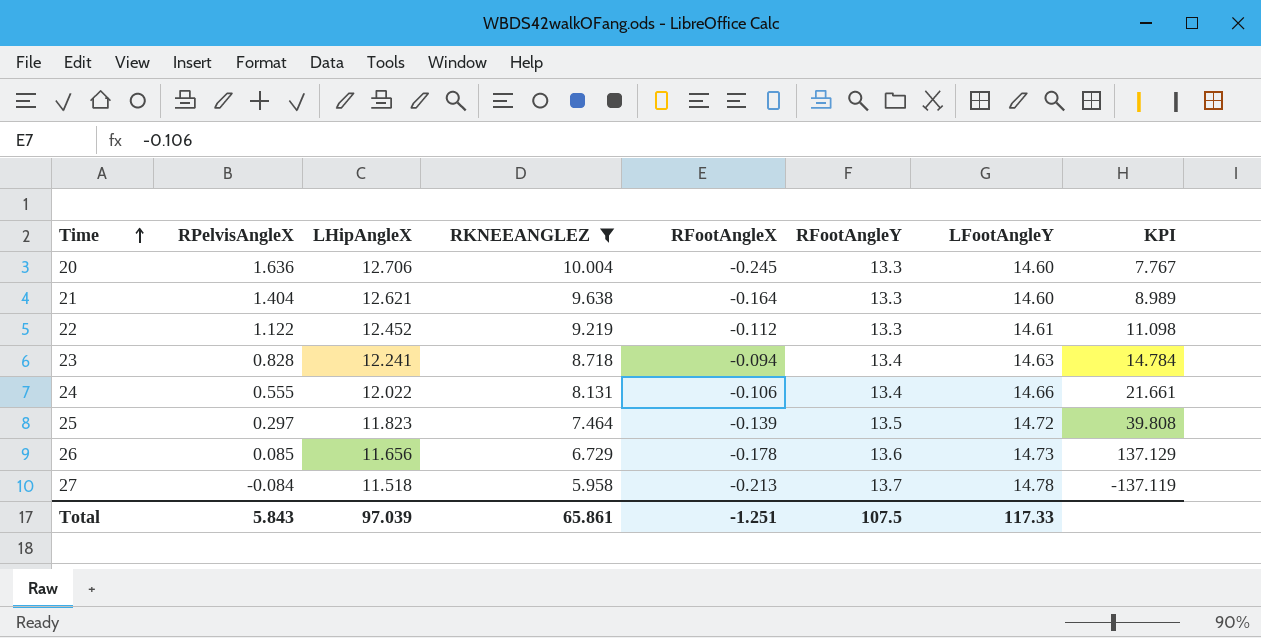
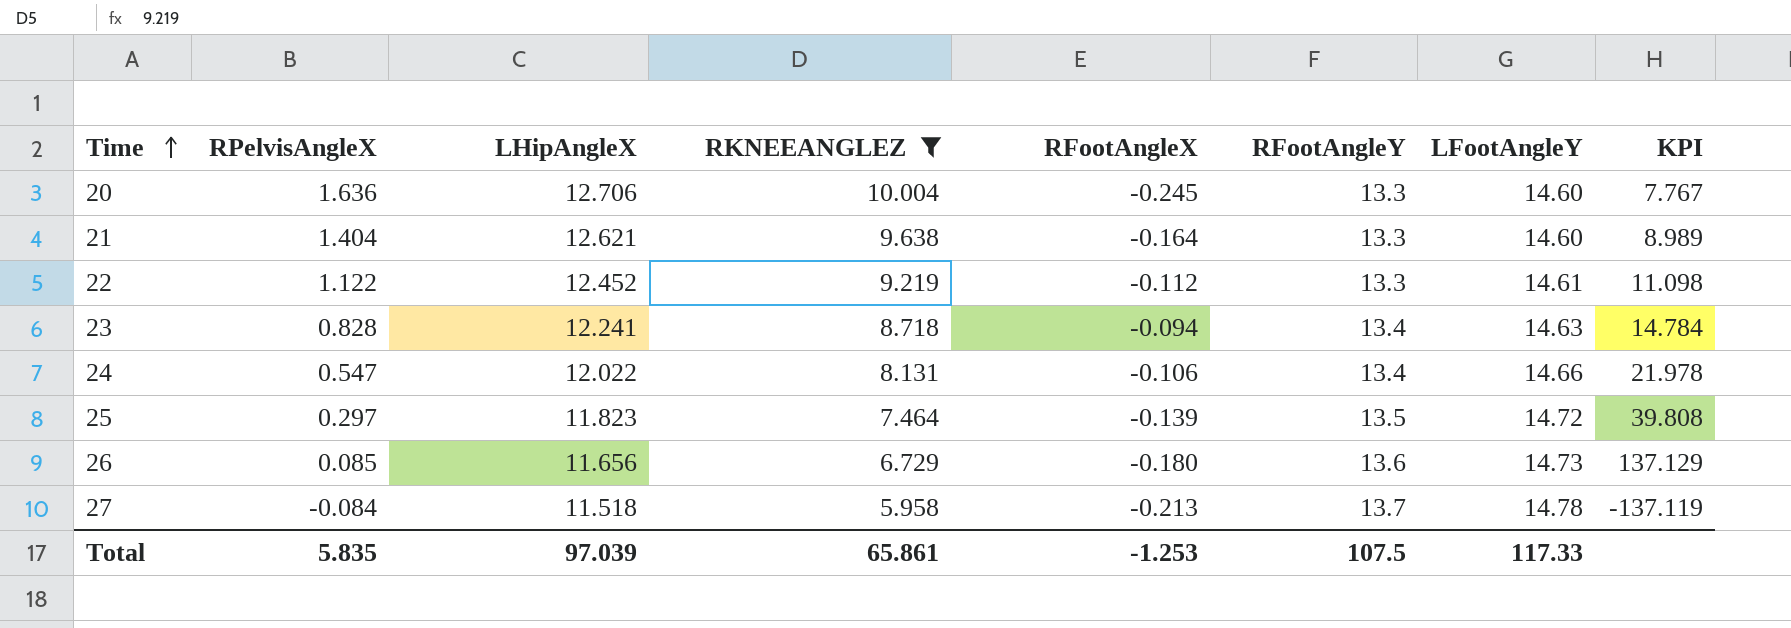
24 | RPelvisAngleX: 0.555 -> 0.547
24 | KPI: 21.661 -> 21.978
26 | RFootAngleX: -0.178 -> -0.180
Total | RPelvisAngleX: 5.843 -> 5.835
Total | RFootAngleX: -1.251 -> -1.253

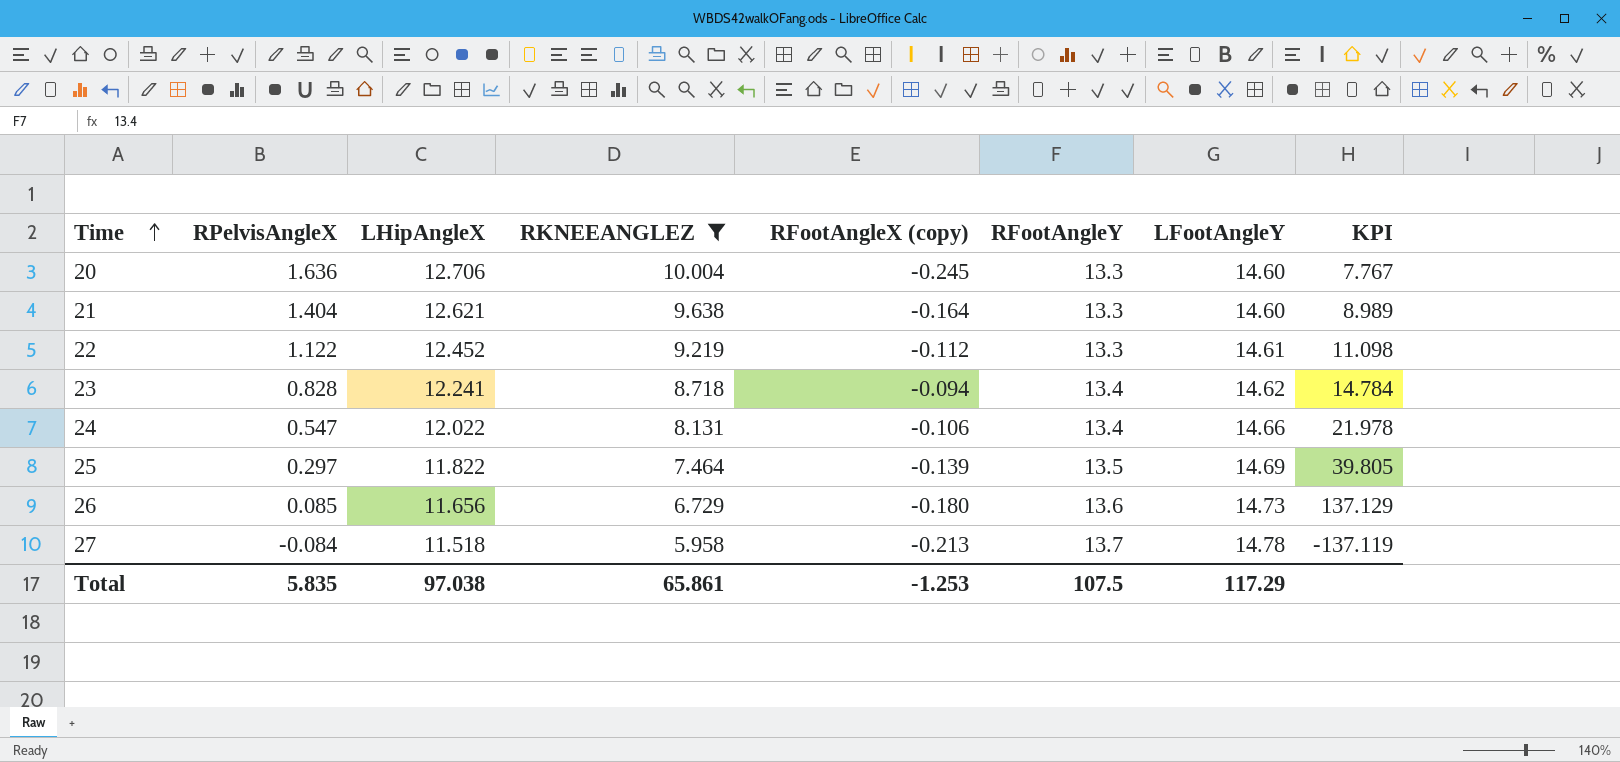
column name: RFootAngleX -> RFootAngleX (copy)
23 | LFootAngleY: 14.63 -> 14.62
25 | LHipAngleX: 11.823 -> 11.822
25 | LFootAngleY: 14.72 -> 14.69
25 | KPI: 39.808 -> 39.805
Total | LHipAngleX: 97.039 -> 97.038
Total | LFootAngleY: 117.33 -> 117.29

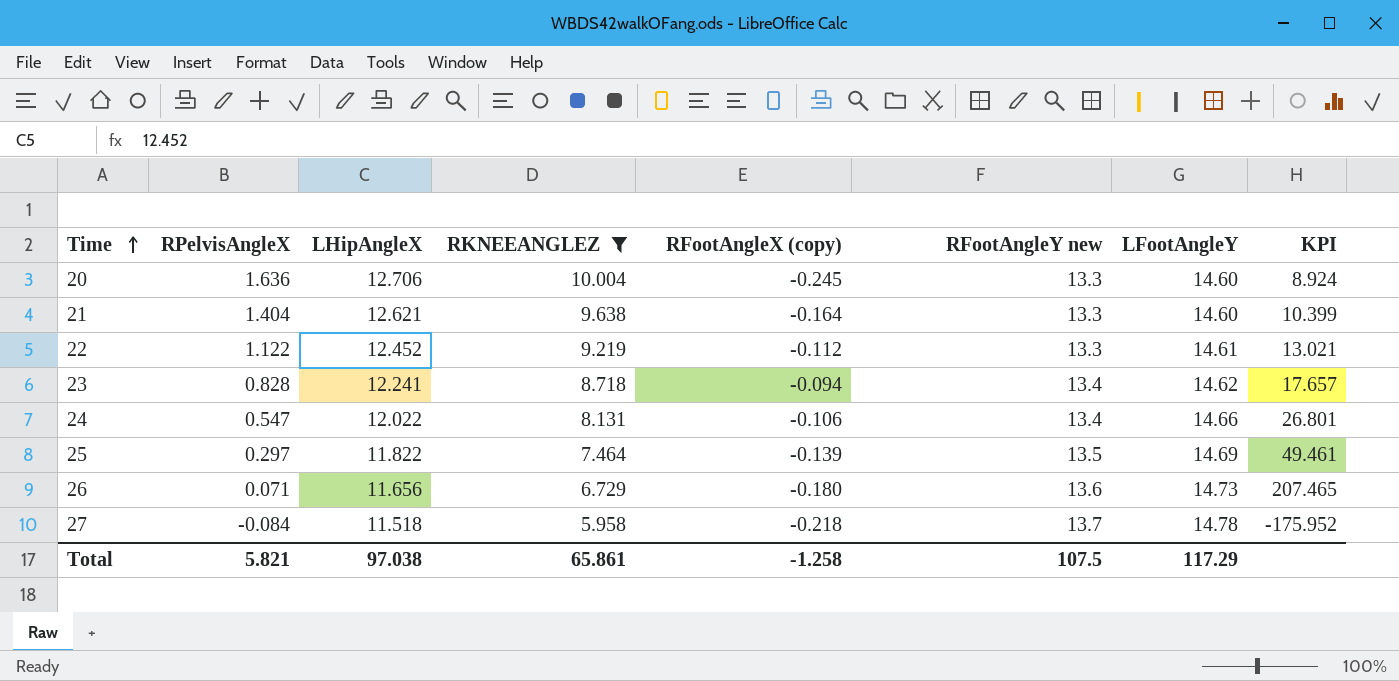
column name: RFootAngleY -> RFootAngleY new
column KPI | formula: [LHipAngleX] / [RPelvisAngleX] -> [LFootAngleY] / [RPelvisAngleX]
26 | RPelvisAngleX: 0.085 -> 0.071
27 | RFootAngleX (copy): -0.213 -> -0.218
Total | RPelvisAngleX: 5.835 -> 5.821
Total | RFootAngleX (copy): -1.253 -> -1.258

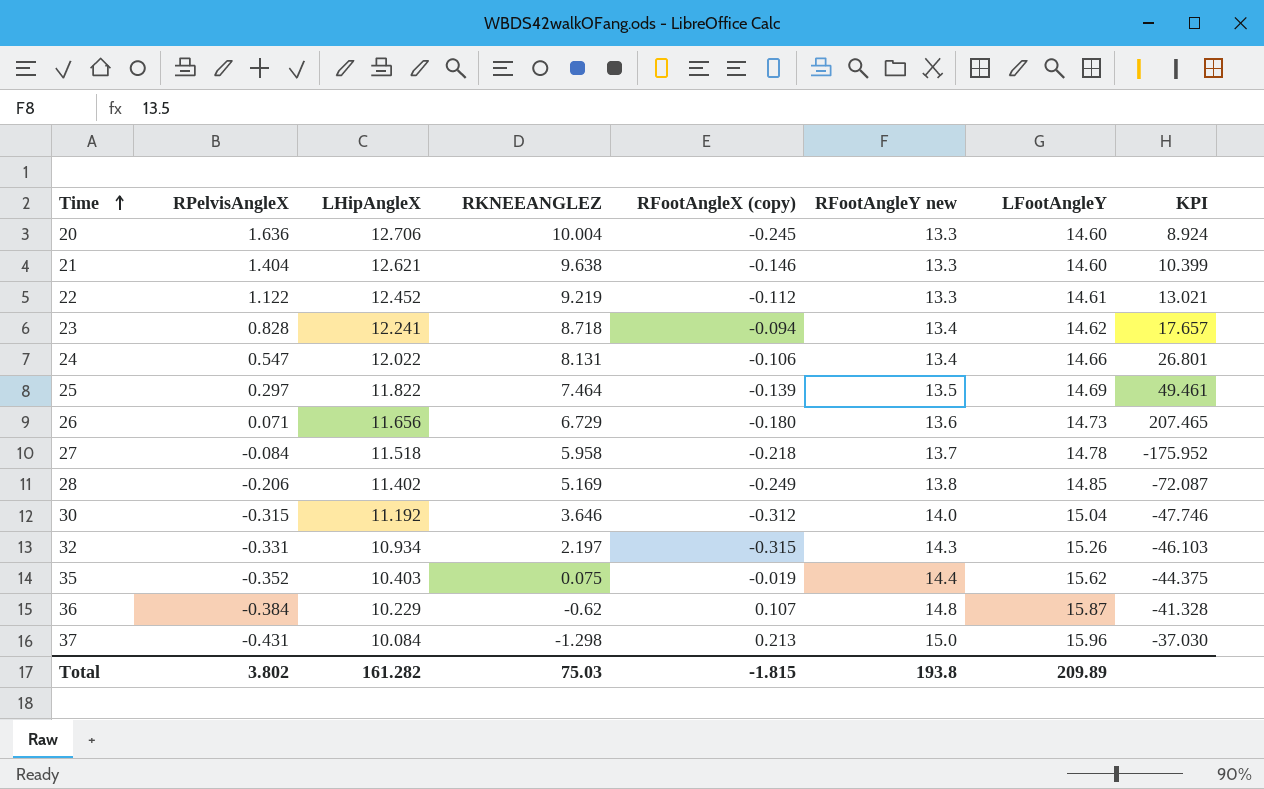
filter: RKNEEANGLEZ >= 5.958 -> none
21 | RFootAngleX (copy): -0.164 -> -0.146
Total | RPelvisAngleX: 5.821 -> 3.802
Total | LHipAngleX: 97.038 -> 161.282
Total | RKNEEANGLEZ: 65.861 -> 75.03
Total | RFootAngleX (copy): -1.258 -> -1.815
Total | RFootAngleY new: 107.5 -> 193.8
Total | LFootAngleY: 117.29 -> 209.89

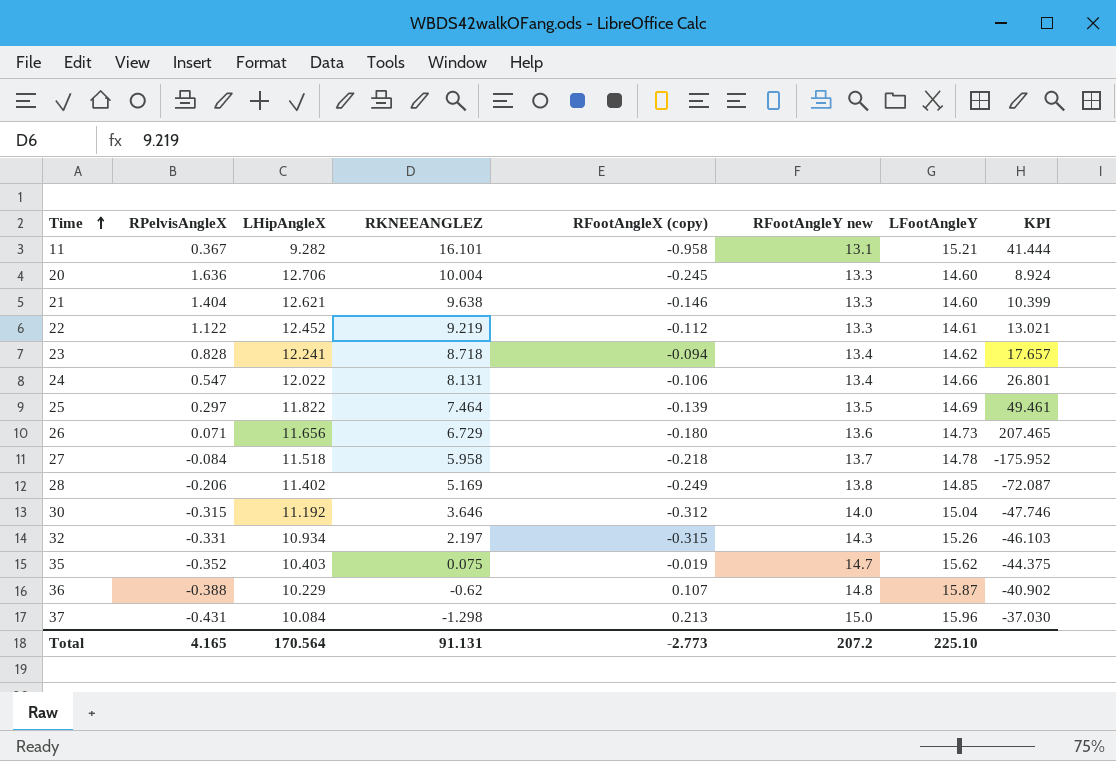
row 11: none -> 0.367 | 9.282 | 16.101 | -0.958 | 13.1 | 15.21 | 41.444
35 | RFootAngleY new: 14.4 -> 14.7
36 | RPelvisAngleX: -0.384 -> -0.388
36 | KPI: -41.328 -> -40.902
Total | RPelvisAngleX: 3.802 -> 4.165
Total | LHipAngleX: 161.282 -> 170.564
Total | RKNEEANGLEZ: 75.03 -> 91.131
Total | RFootAngleX (copy): -1.815 -> -2.773
Total | RFootAngleY new: 193.8 -> 207.2
Total | LFootAngleY: 209.89 -> 225.10

